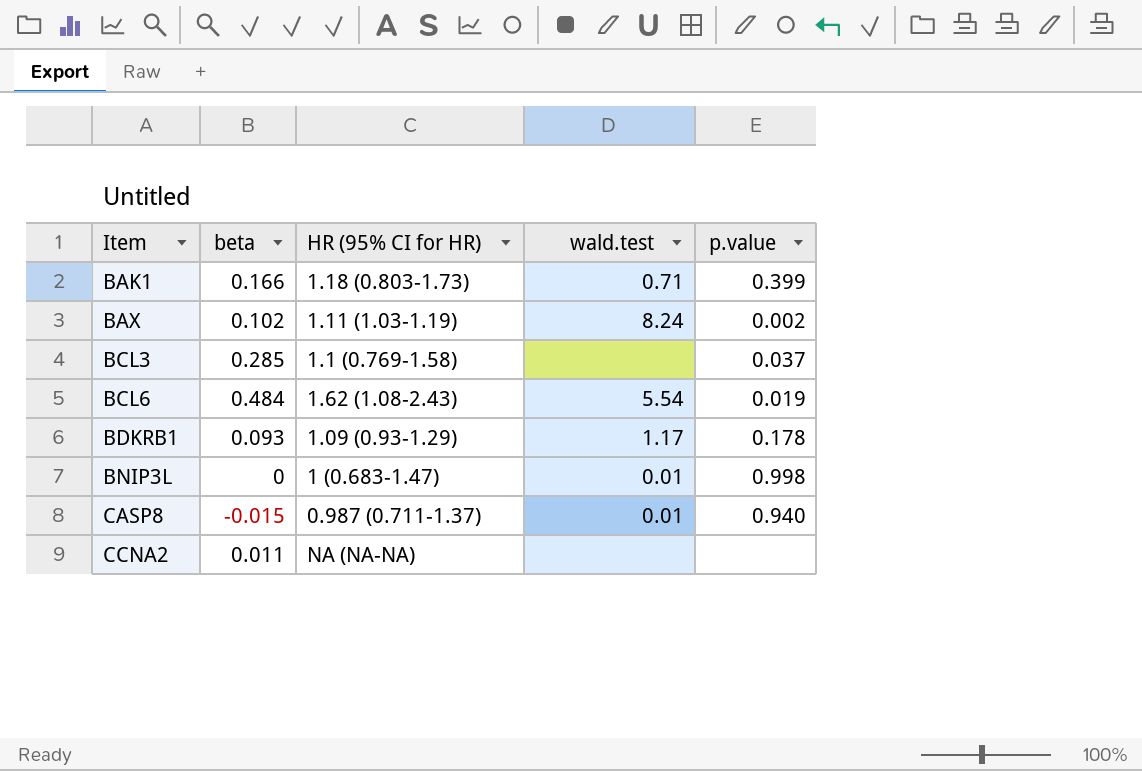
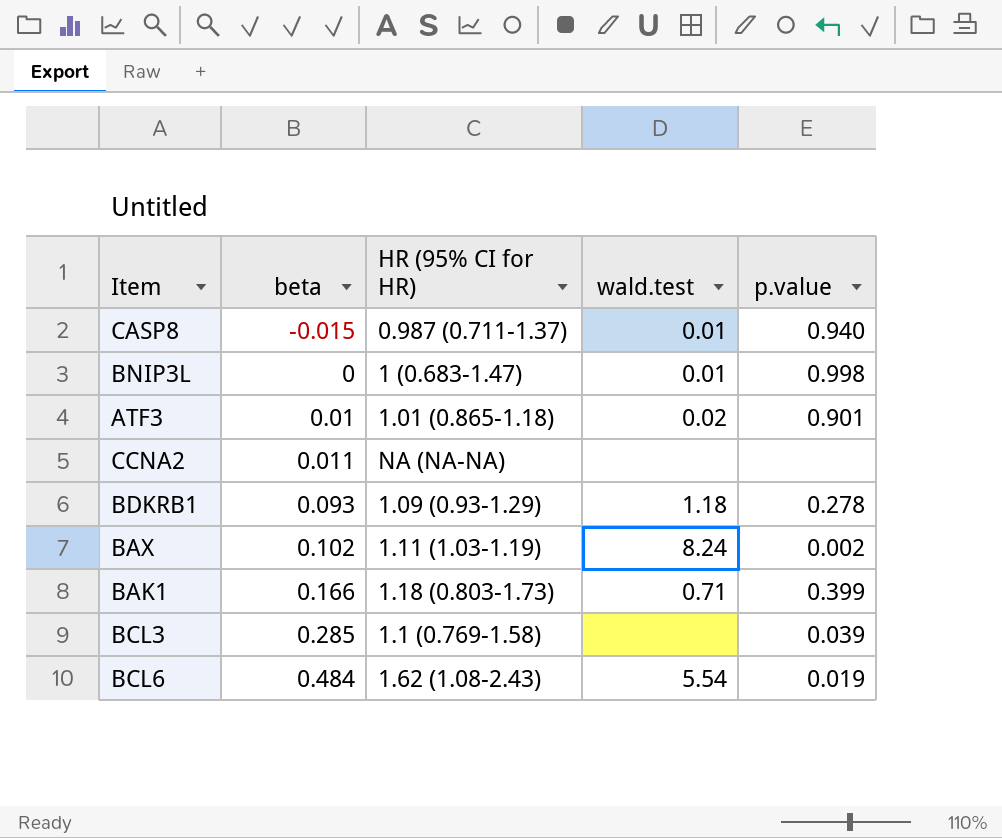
row order: Item ascending -> beta ascending
row ATF3: none -> 0.01 | 1.01 (0.865-1.18) | 0.02 | 0.901
BDKRB1 | wald.test: 1.17 -> 1.18
BDKRB1 | p.value: 0.178 -> 0.278
BCL3 | p.value: 0.037 -> 0.039

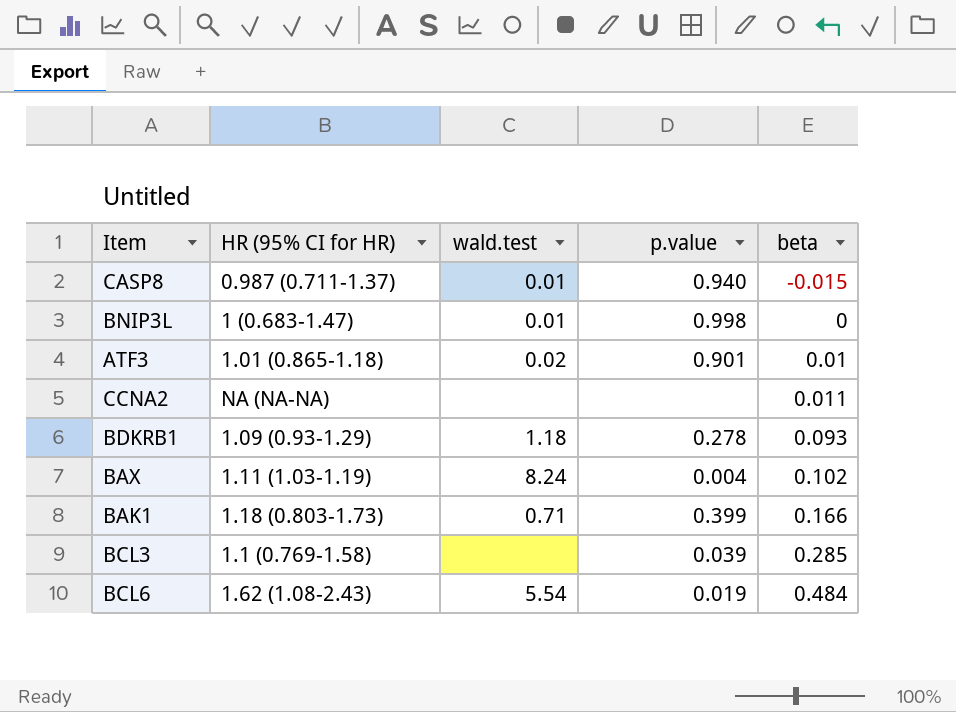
column beta | position: 2 -> 5
BAX | p.value: 0.002 -> 0.004

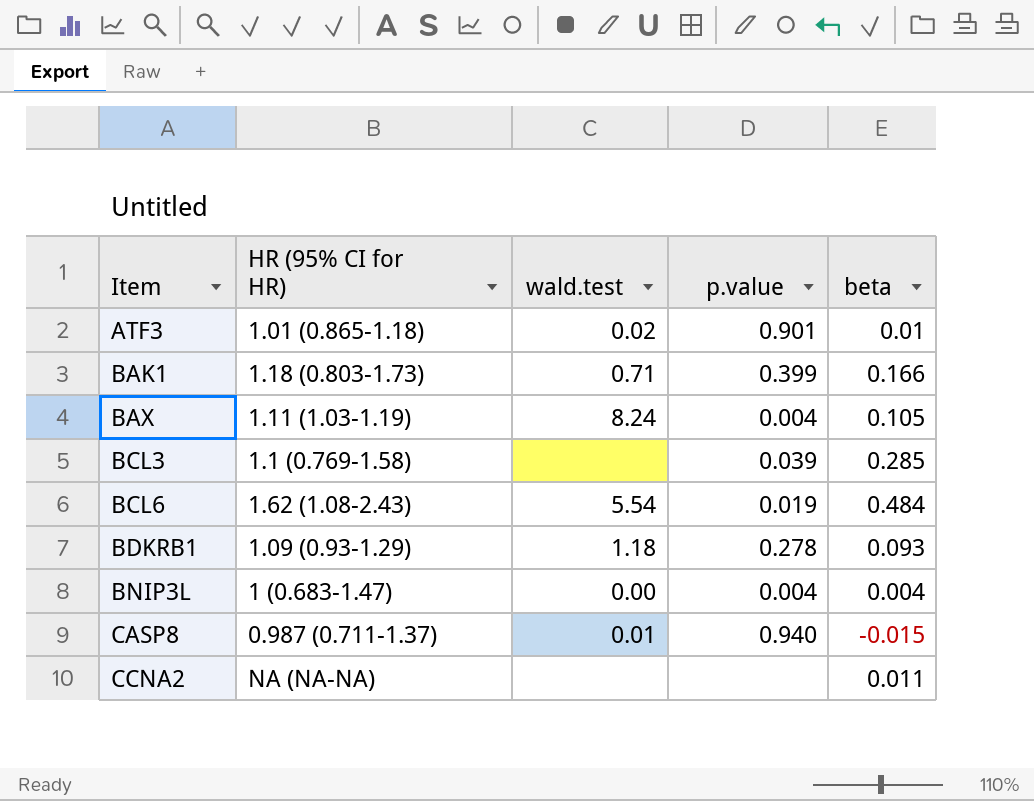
row order: beta ascending -> Item ascending
BAX | beta: 0.102 -> 0.105
BNIP3L | wald.test: 0.01 -> 0.00
BNIP3L | p.value: 0.998 -> 0.004
BNIP3L | beta: 0 -> 0.004

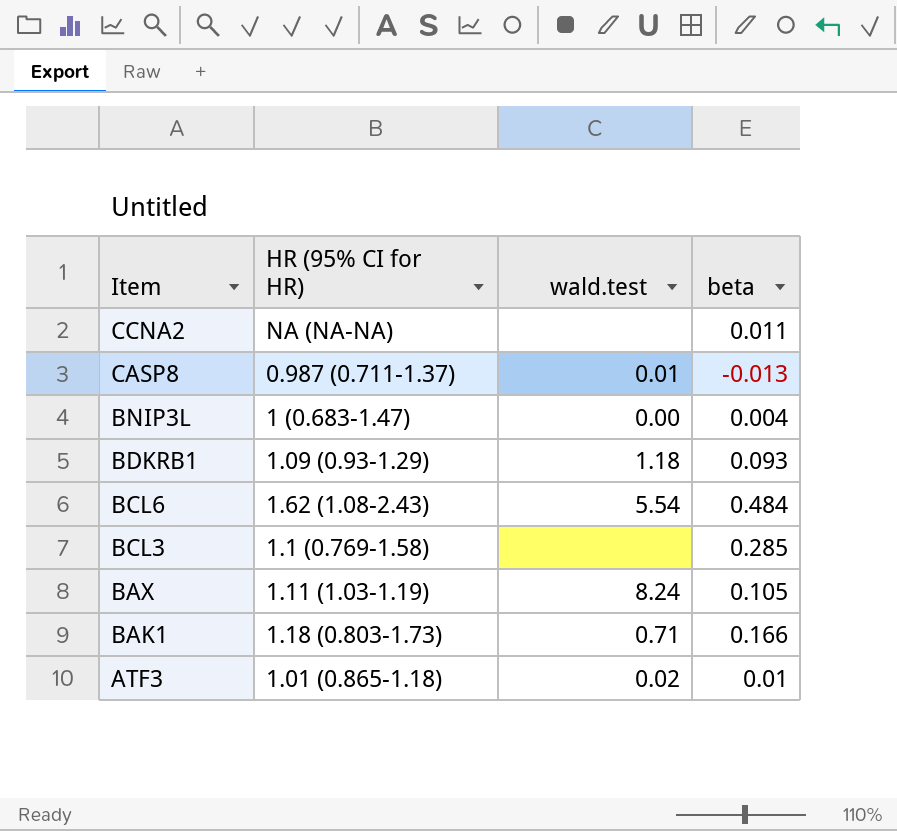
row order: Item ascending -> Item descending
column p.value | position: 4 -> none
CASP8 | beta: -0.015 -> -0.013

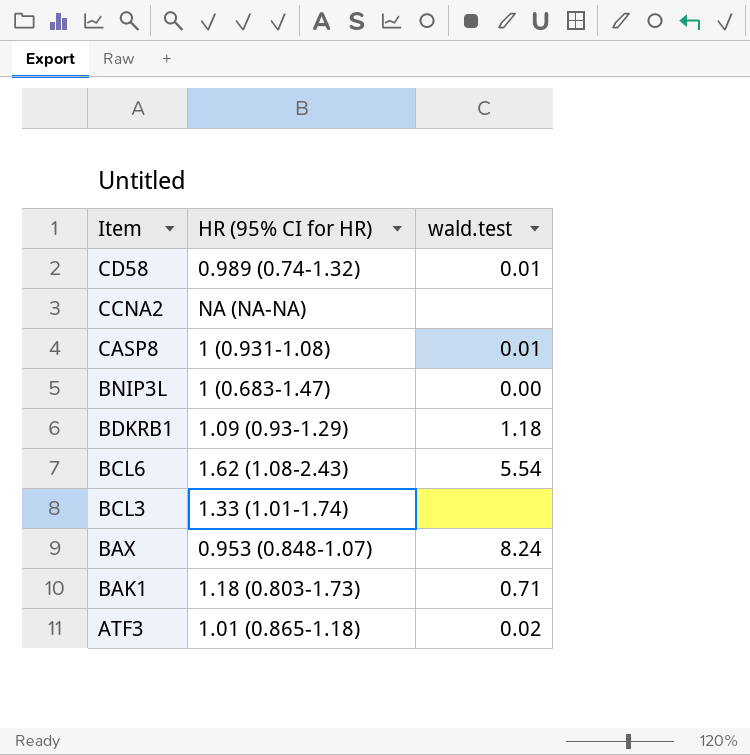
column beta | position: 4 -> none
row CD58: none -> 0.989 (0.74-1.32) | 0.01
CASP8 | HR (95% CI for HR): 0.987 (0.711-1.37) -> 1 (0.931-1.08)
BCL3 | HR (95% CI for HR): 1.1 (0.769-1.58) -> 1.33 (1.01-1.74)
BAX | HR (95% CI for HR): 1.11 (1.03-1.19) -> 0.953 (0.848-1.07)

